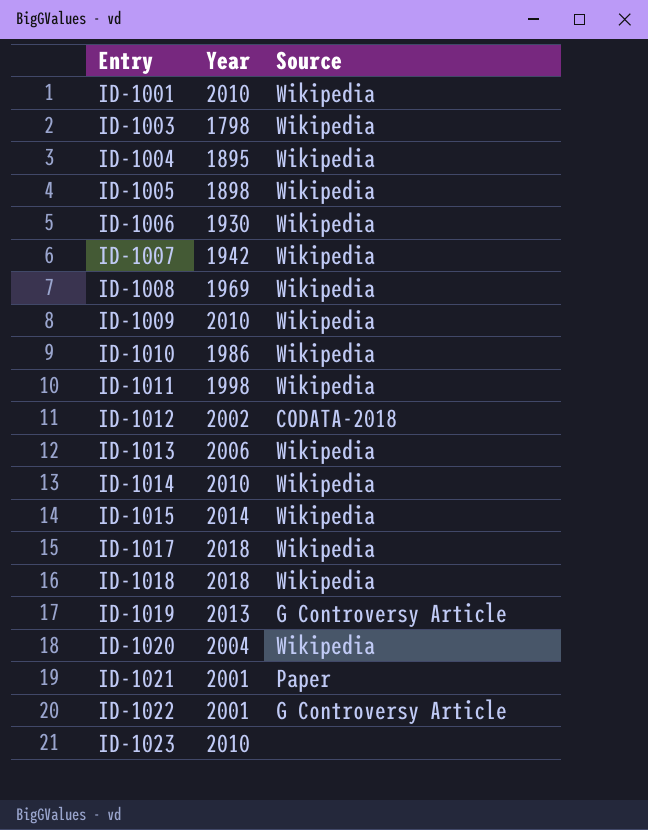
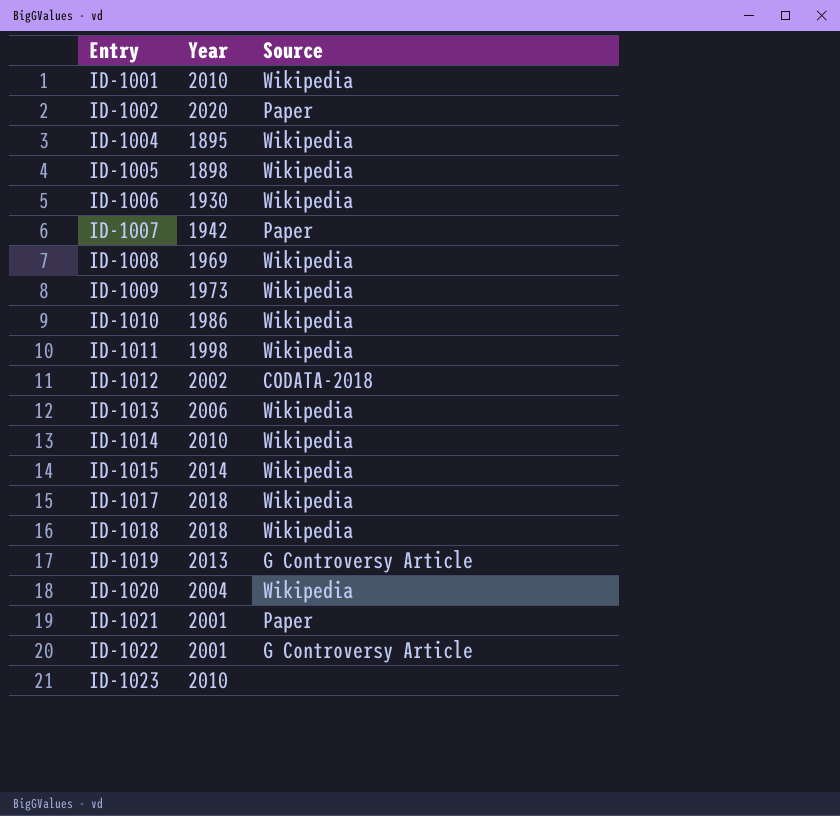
row ID-1003: 1798 | Wikipedia -> none
row ID-1002: none -> 2020 | Paper
ID-1007 | Source: Wikipedia -> Paper
ID-1009 | Year: 2010 -> 1973

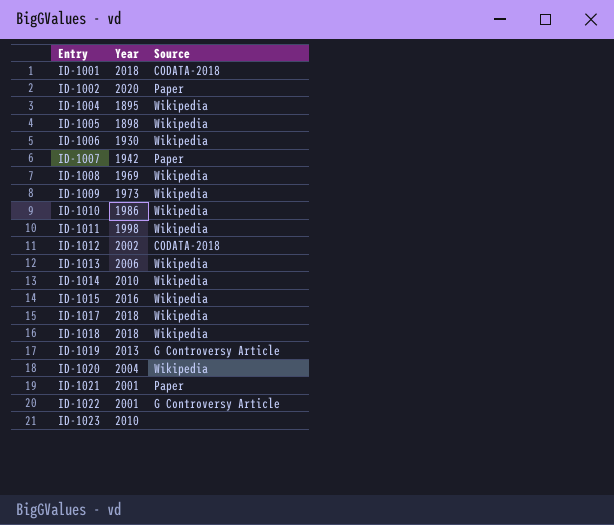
ID-1001 | Year: 2010 -> 2018
ID-1001 | Source: Wikipedia -> CODATA-2018
ID-1015 | Year: 2014 -> 2016

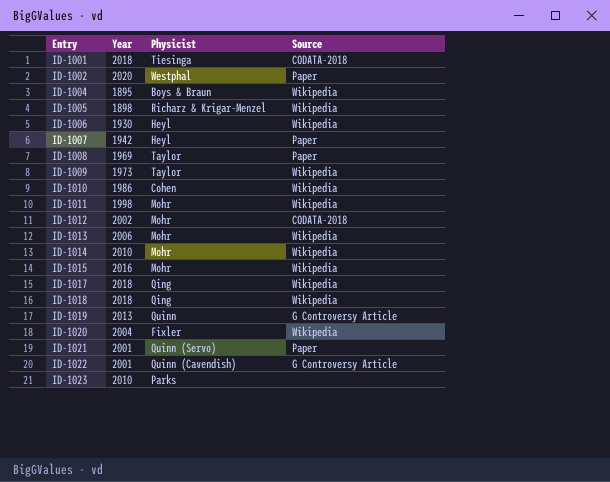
column Physicist | position: none -> 3
ID-1008 | Source: Wikipedia -> Paper

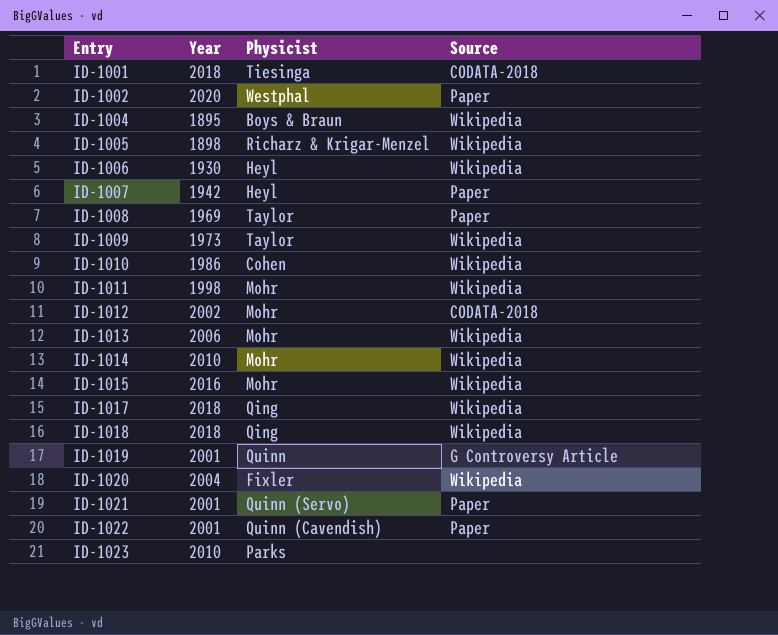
ID-1019 | Year: 2013 -> 2001
ID-1022 | Source: G Controversy Article -> Paper

